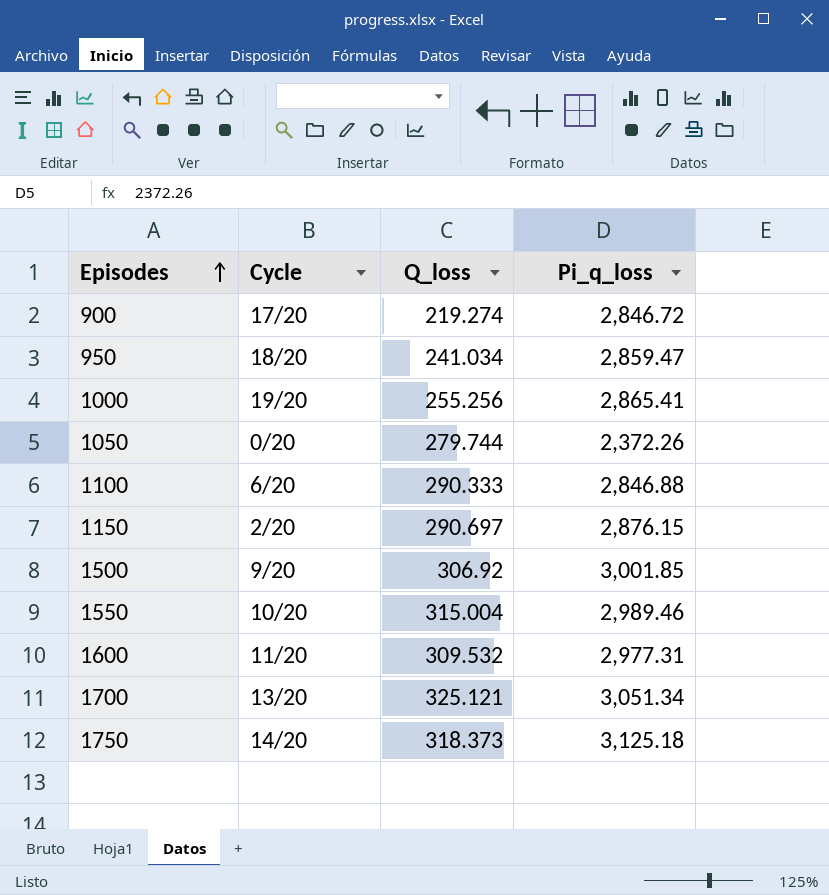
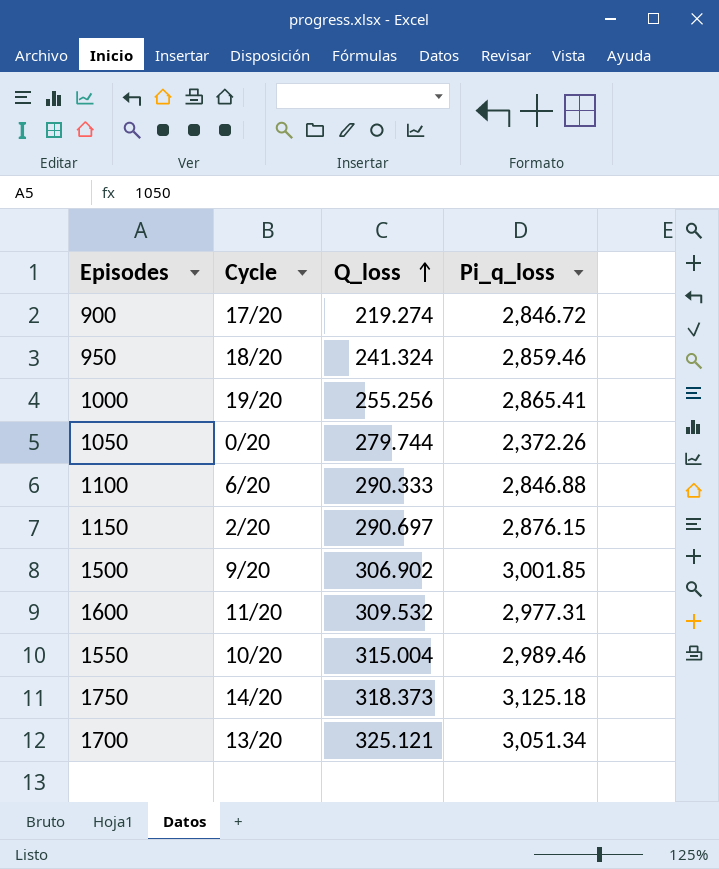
row order: Episodes ascending -> Q_loss ascending
950 | Q_loss: 241.034 -> 241.324
950 | Pi_q_loss: 2,859.47 -> 2,859.46
1500 | Q_loss: 306.92 -> 306.902

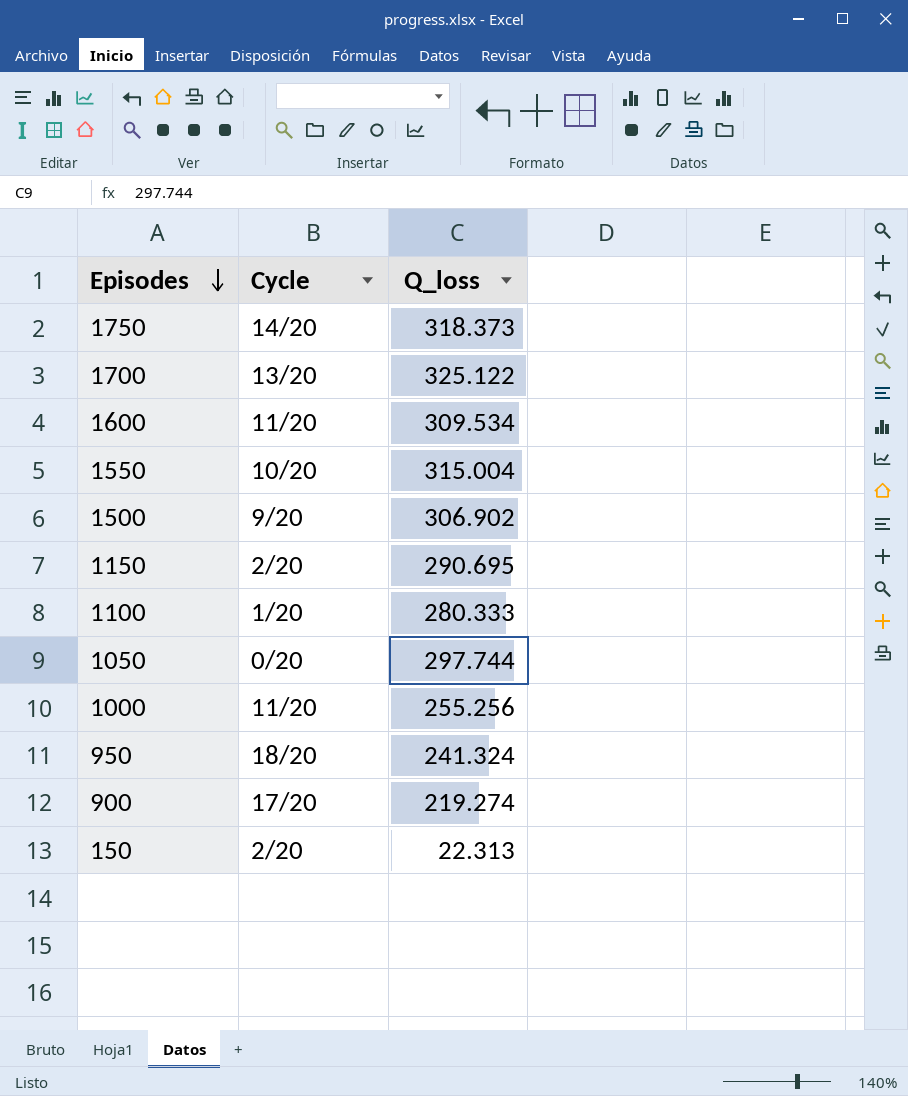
row order: Q_loss ascending -> Episodes descending
column Pi_q_loss | position: 4 -> none
1700 | Q_loss: 325.121 -> 325.122
1600 | Q_loss: 309.532 -> 309.534
1150 | Q_loss: 290.697 -> 290.695
1100 | Cycle: 6/20 -> 1/20
1100 | Q_loss: 290.333 -> 280.333
1050 | Q_loss: 279.744 -> 297.744
1000 | Cycle: 19/20 -> 11/20
row 150: none -> 2/20 | 22.313

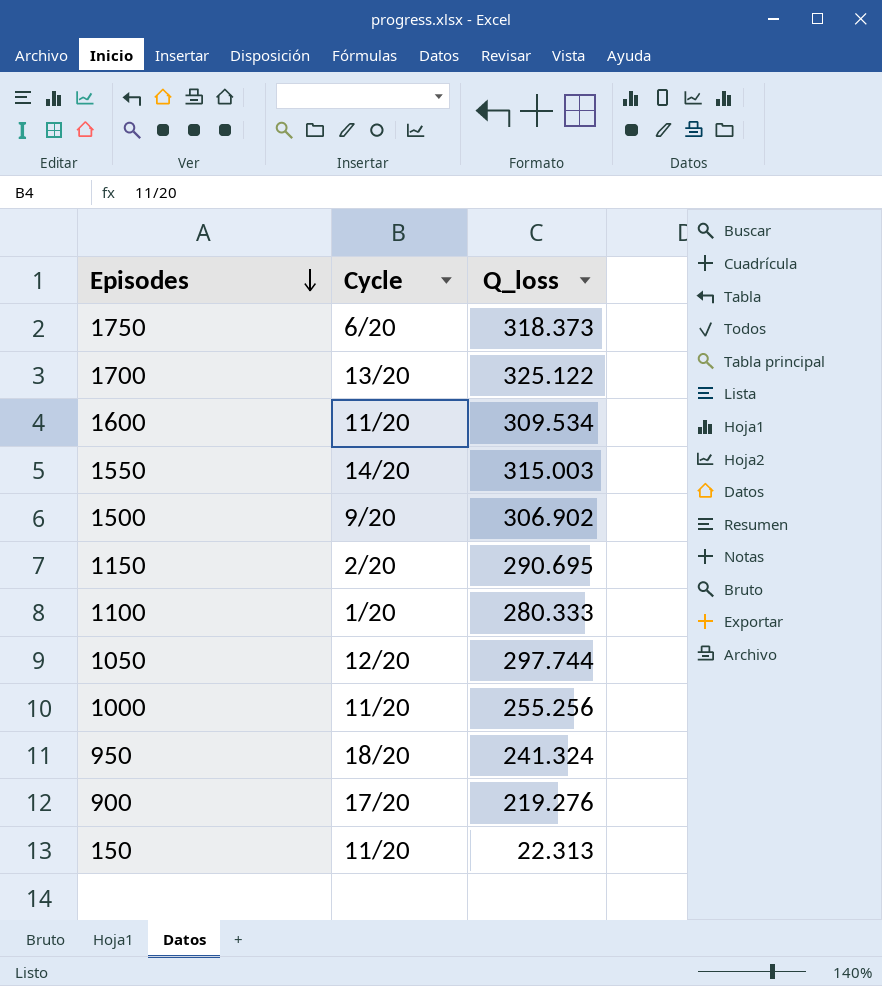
1750 | Cycle: 14/20 -> 6/20
1550 | Cycle: 10/20 -> 14/20
1550 | Q_loss: 315.004 -> 315.003
1050 | Cycle: 0/20 -> 12/20
900 | Q_loss: 219.274 -> 219.276
150 | Cycle: 2/20 -> 11/20

